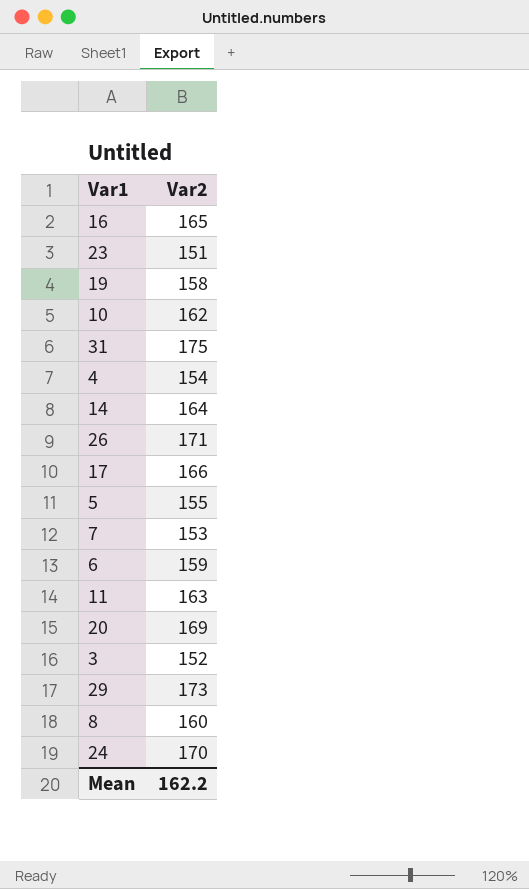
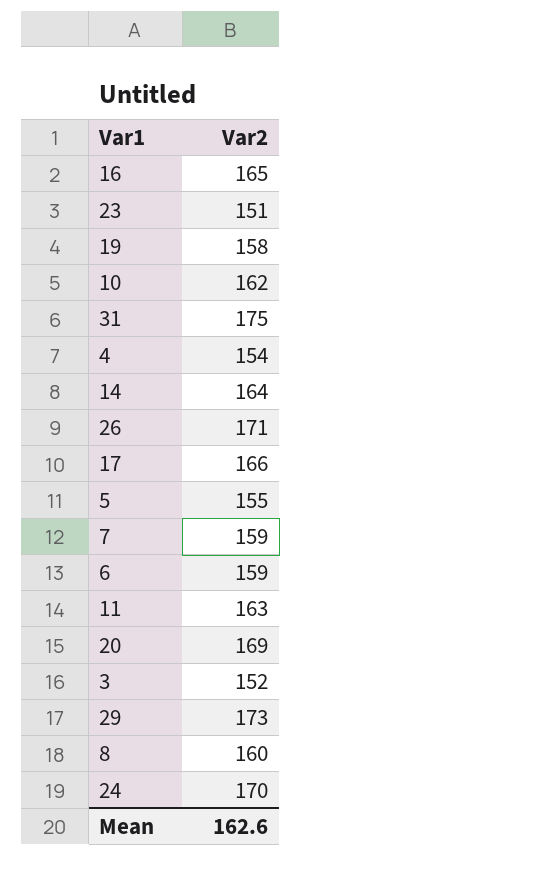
7 | Var2: 153 -> 159
Mean | Var2: 162.2 -> 162.6

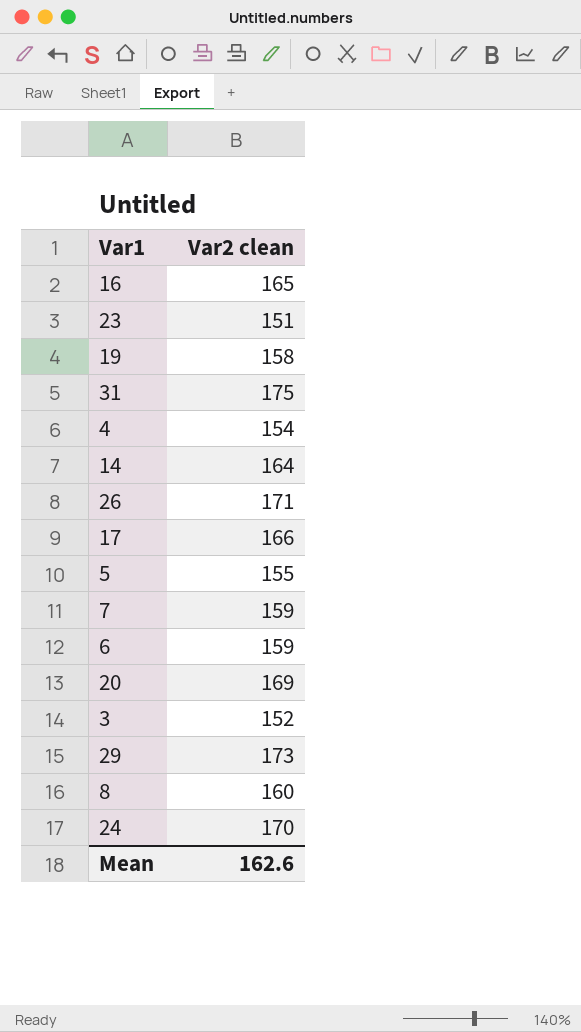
column name: Var2 -> Var2 clean
row 10: 162 -> none
row 11: 163 -> none

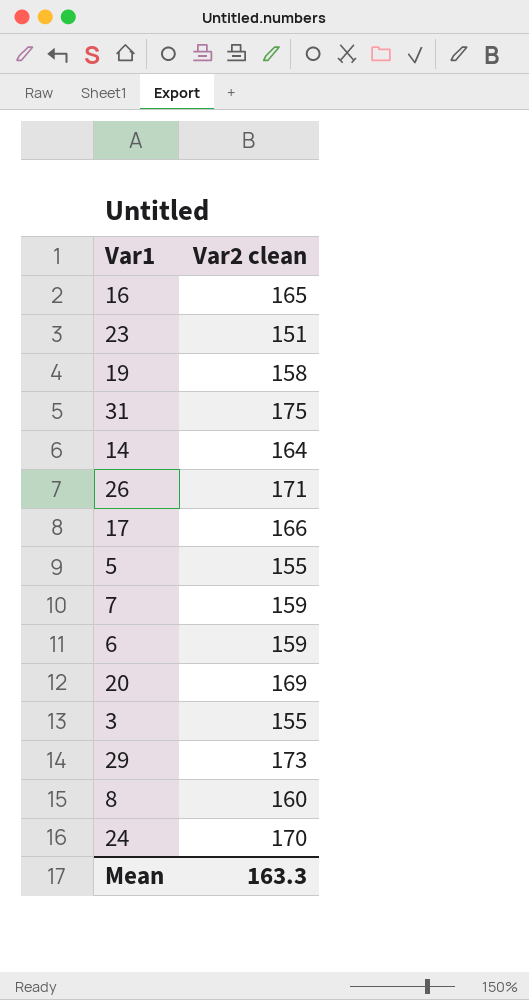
row 4: 154 -> none
3 | Var2 clean: 152 -> 155
Mean | Var2 clean: 162.6 -> 163.3

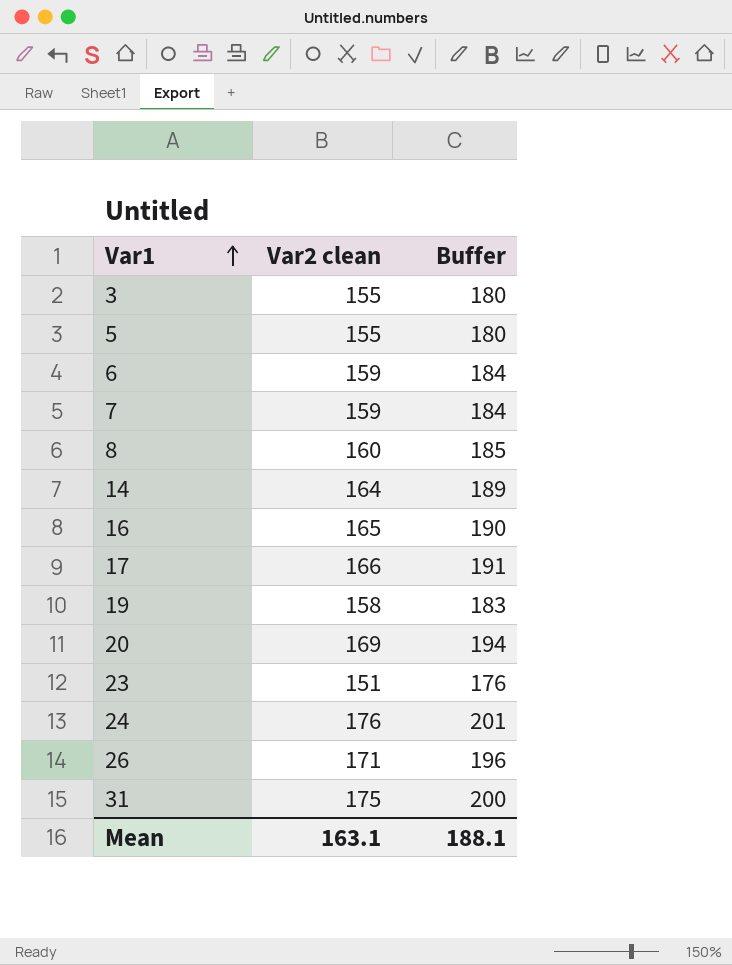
row order: none -> Var1 ascending
column Buffer | formula: none -> [Var2 clean] + 25
row 29: 173 -> none
24 | Var2 clean: 170 -> 176
Mean | Var2 clean: 163.3 -> 163.1

